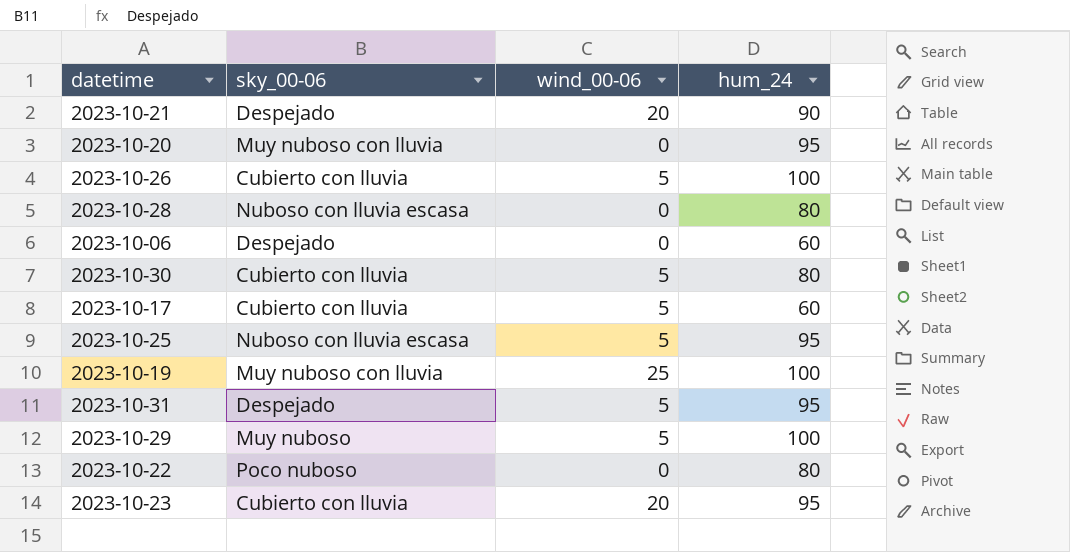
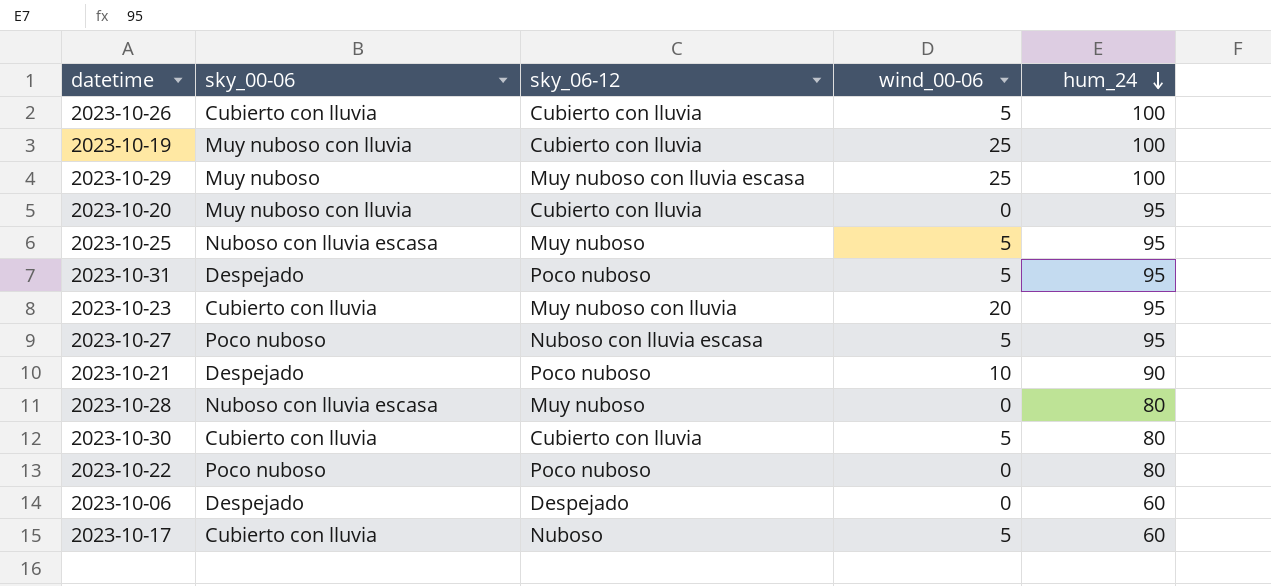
row order: none -> hum_24 descending
column sky_06-12 | position: none -> 3
2023-10-29 | wind_00-06: 5 -> 25
row 2023-10-27: none -> Poco nuboso | Nuboso con lluvia escasa | 5 | 95
2023-10-21 | wind_00-06: 20 -> 10

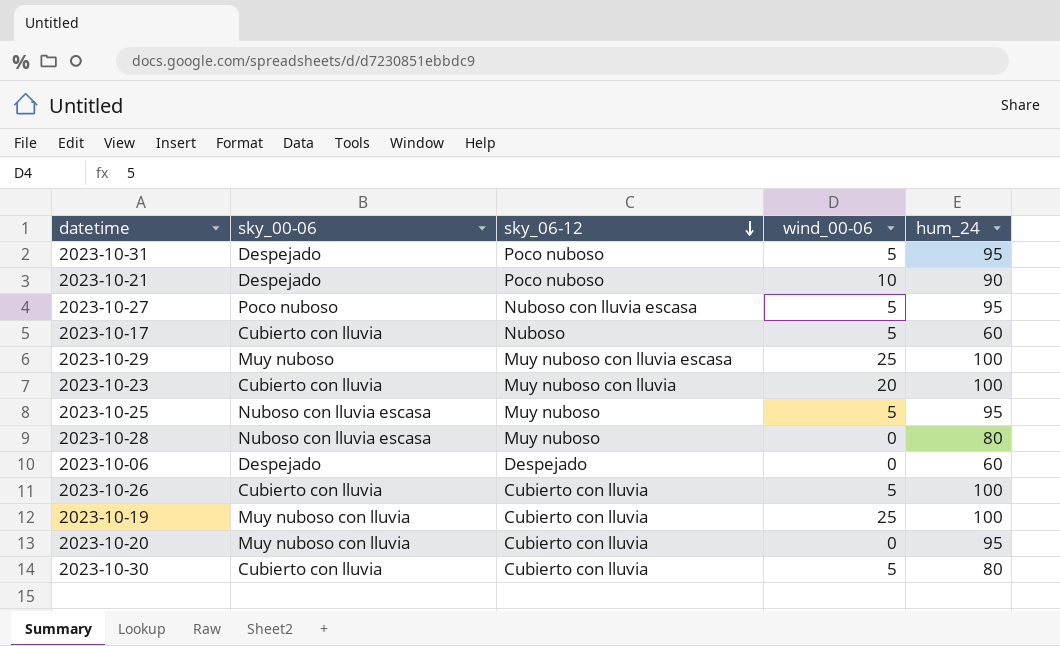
row order: hum_24 descending -> sky_06-12 descending
row 2023-10-22: Poco nuboso | Poco nuboso | 0 | 80 -> none
2023-10-23 | hum_24: 95 -> 100

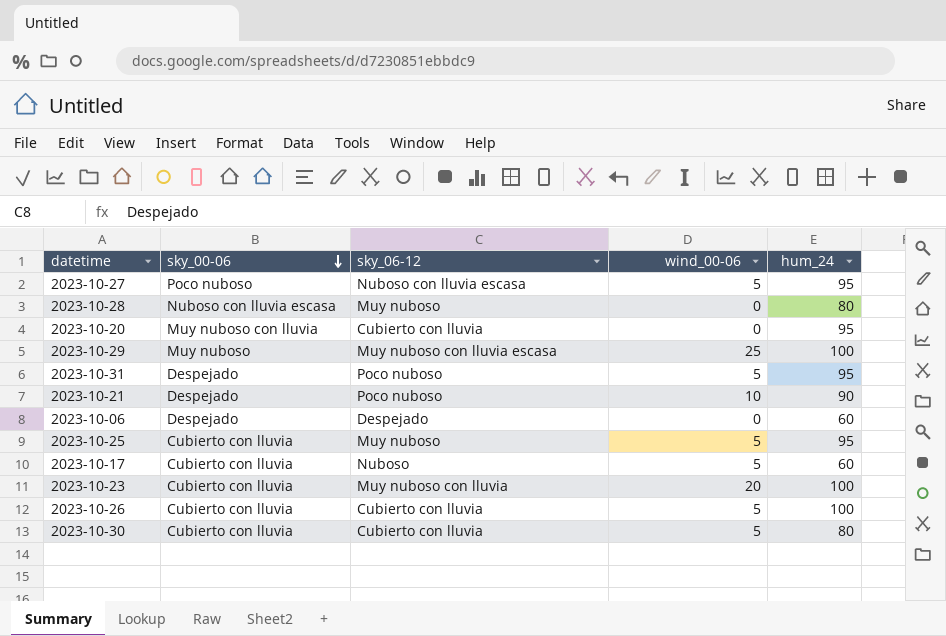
row order: sky_06-12 descending -> sky_00-06 descending
row 2023-10-19: Muy nuboso con lluvia | Cubierto con lluvia | 25 | 100 -> none
2023-10-25 | sky_00-06: Nuboso con lluvia escasa -> Cubierto con lluvia

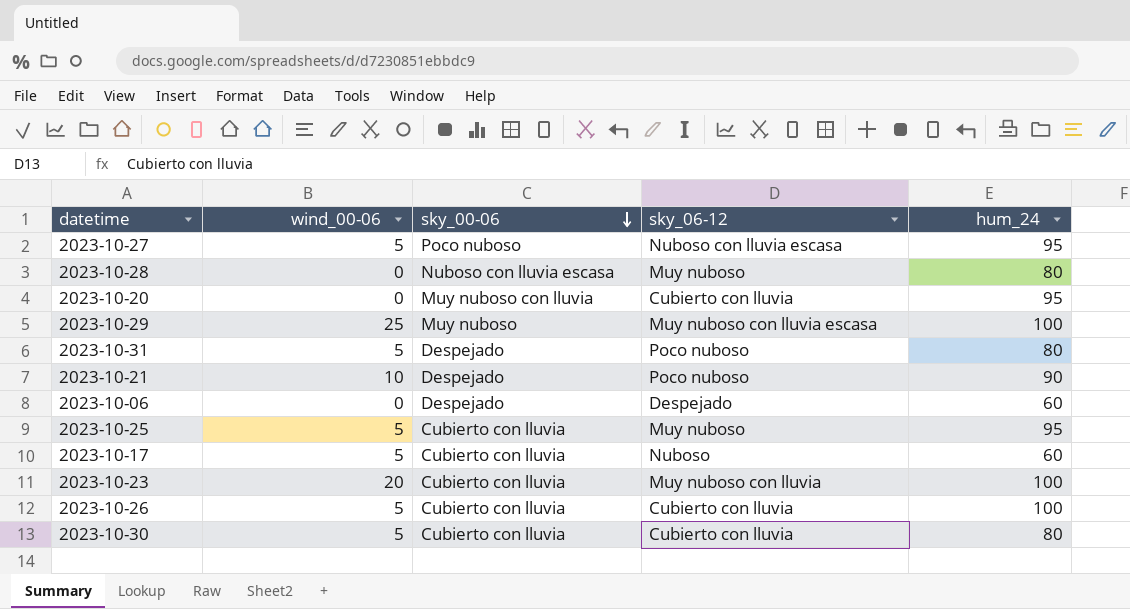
column wind_00-06 | position: 4 -> 2
2023-10-31 | hum_24: 95 -> 80

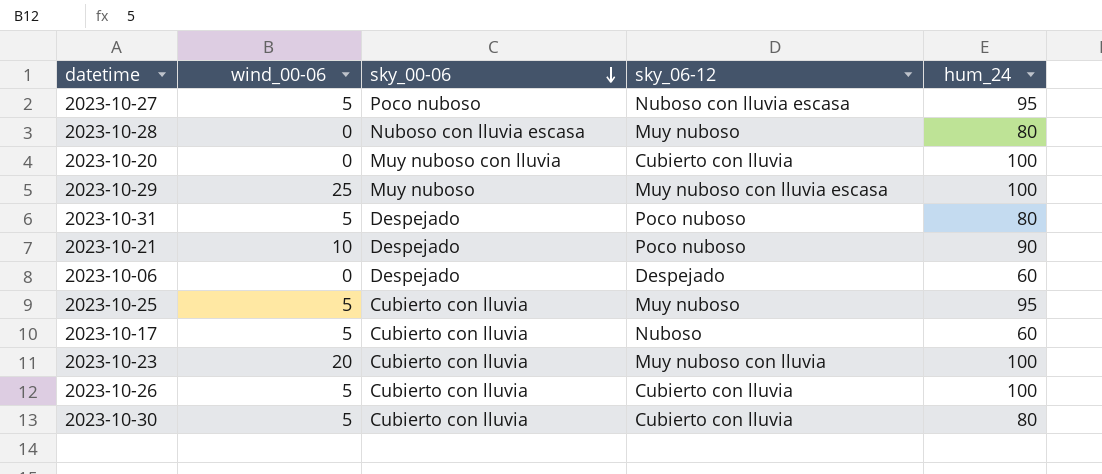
2023-10-20 | hum_24: 95 -> 100

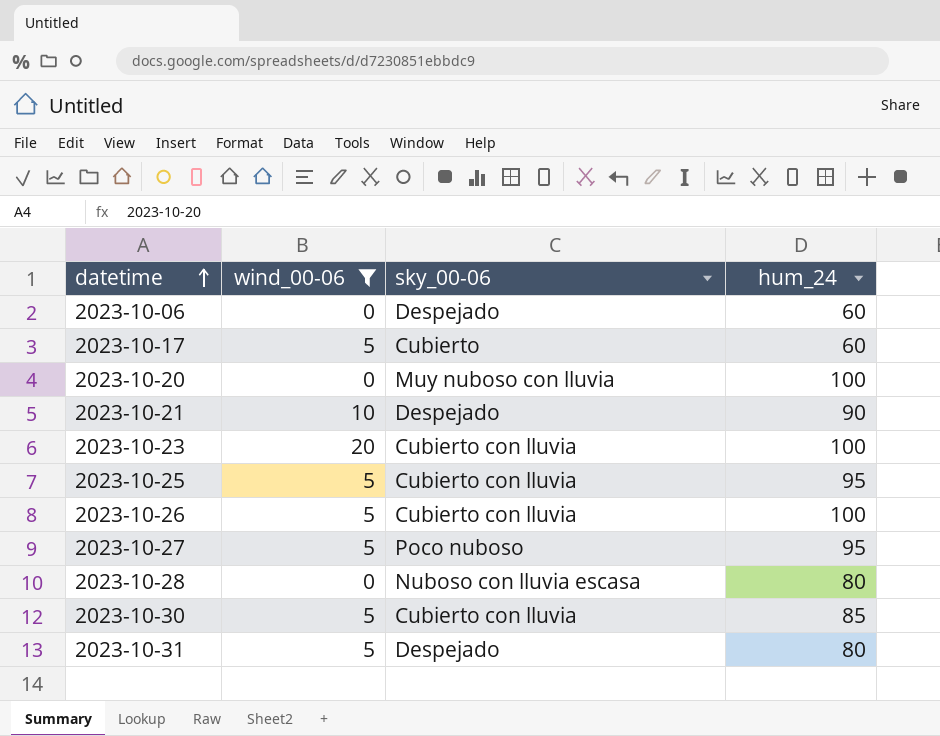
filter: none -> wind_00-06 != 25
row order: sky_00-06 descending -> datetime ascending
column sky_06-12 | position: 4 -> none
2023-10-17 | sky_00-06: Cubierto con lluvia -> Cubierto
2023-10-30 | hum_24: 80 -> 85

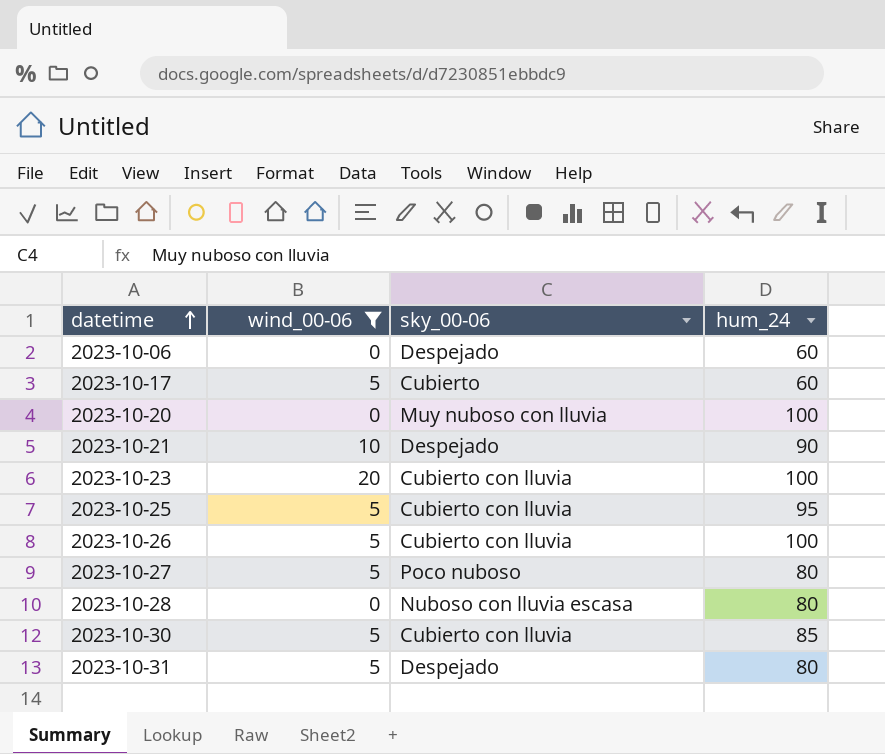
2023-10-27 | hum_24: 95 -> 80

